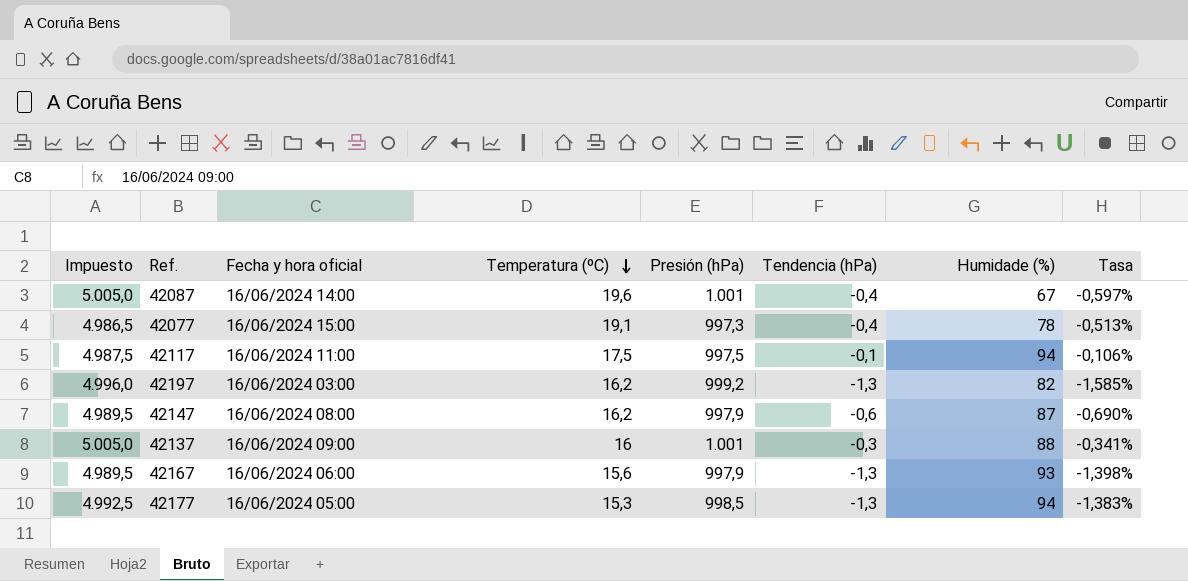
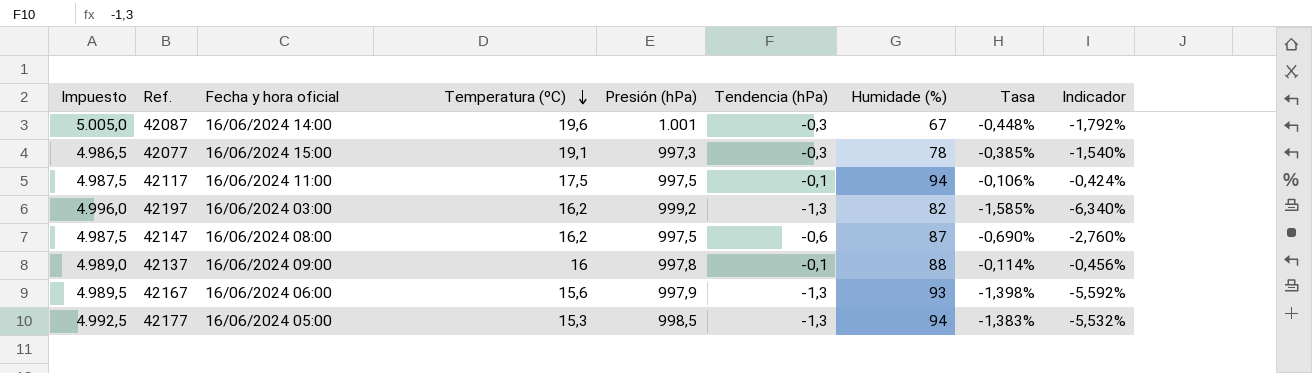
column Indicador | formula: none -> [Tasa] * 4
42087 | Tendencia (hPa): -0,4 -> -0,3
42087 | Tasa: -0,597% -> -0,448%
42077 | Tendencia (hPa): -0,4 -> -0,3
42077 | Tasa: -0,513% -> -0,385%
42147 | Impuesto: 4.989,5 -> 4.987,5
42147 | Presión (hPa): 997,9 -> 997,5
42137 | Impuesto: 5.005,0 -> 4.989,0
42137 | Presión (hPa): 1.001 -> 997,8
42137 | Tendencia (hPa): -0,3 -> -0,1
42137 | Tasa: -0,341% -> -0,114%

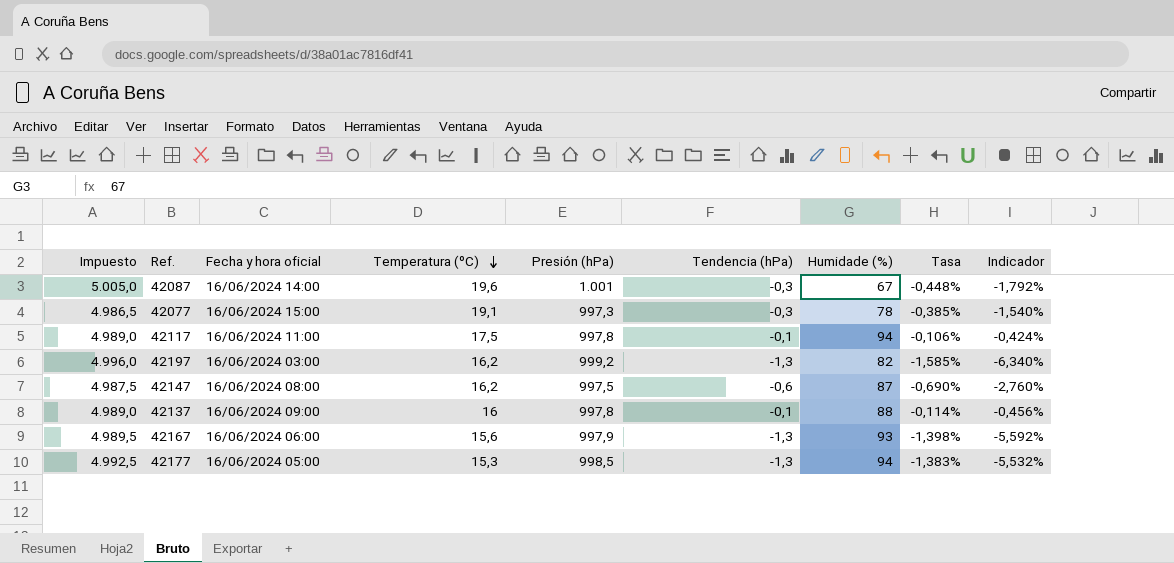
42117 | Impuesto: 4.987,5 -> 4.989,0
42117 | Presión (hPa): 997,5 -> 997,8

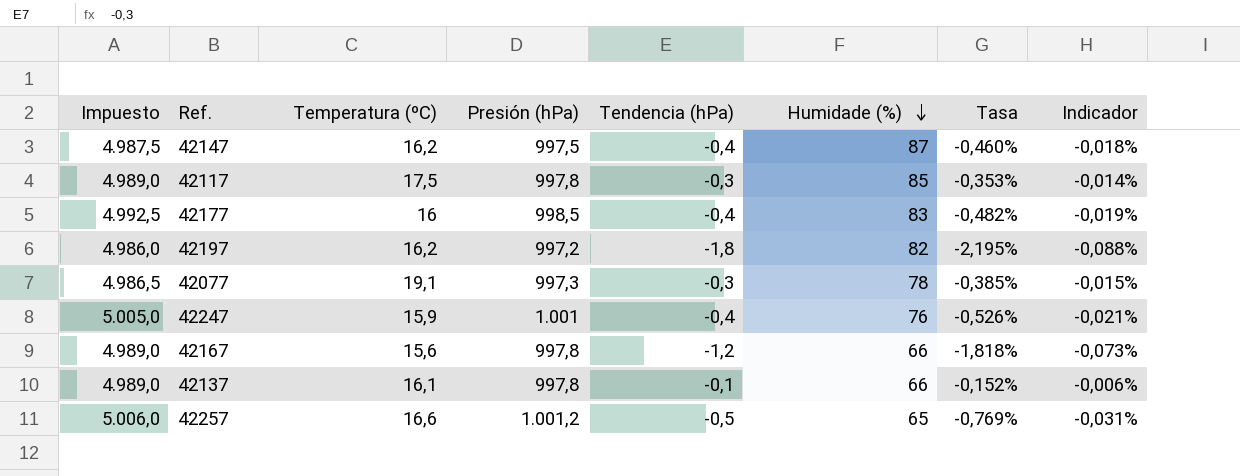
row order: Temperatura (ºC) descending -> Humidade (%) descending
column Fecha y hora oficial | position: 3 -> none
column Indicador | formula: [Tasa] * 4 -> [Tasa] * 0,04
row 42087: 5.005,0 | 16/06/2024 14:00 | 19,6 | 1.001 | -0,3 | 67 | -0,448% | -1,792% -> none
42147 | Tendencia (hPa): -0,6 -> -0,4
42147 | Tasa: -0,690% -> -0,460%
42117 | Tendencia (hPa): -0,1 -> -0,3
42117 | Humidade (%): 94 -> 85
42117 | Tasa: -0,106% -> -0,353%
42177 | Temperatura (ºC): 15,3 -> 16
42177 | Tendencia (hPa): -1,3 -> -0,4
42177 | Humidade (%): 94 -> 83
42177 | Tasa: -1,383% -> -0,482%
42197 | Impuesto: 4.996,0 -> 4.986,0
42197 | Presión (hPa): 999,2 -> 997,2
42197 | Tendencia (hPa): -1,3 -> -1,8
42197 | Tasa: -1,585% -> -2,195%
row 42247: none -> 5.005,0 | 15,9 | 1.001 | -0,4 | 76 | -0,526% | -0,021%
42167 | Impuesto: 4.989,5 -> 4.989,0
42167 | Presión (hPa): 997,9 -> 997,8
42167 | Tendencia (hPa): -1,3 -> -1,2
42167 | Humidade (%): 93 -> 66
42167 | Tasa: -1,398% -> -1,818%
42137 | Temperatura (ºC): 16 -> 16,1
42137 | Humidade (%): 88 -> 66
42137 | Tasa: -0,114% -> -0,152%
row 42257: none -> 5.006,0 | 16,6 | 1.001,2 | -0,5 | 65 | -0,769% | -0,031%

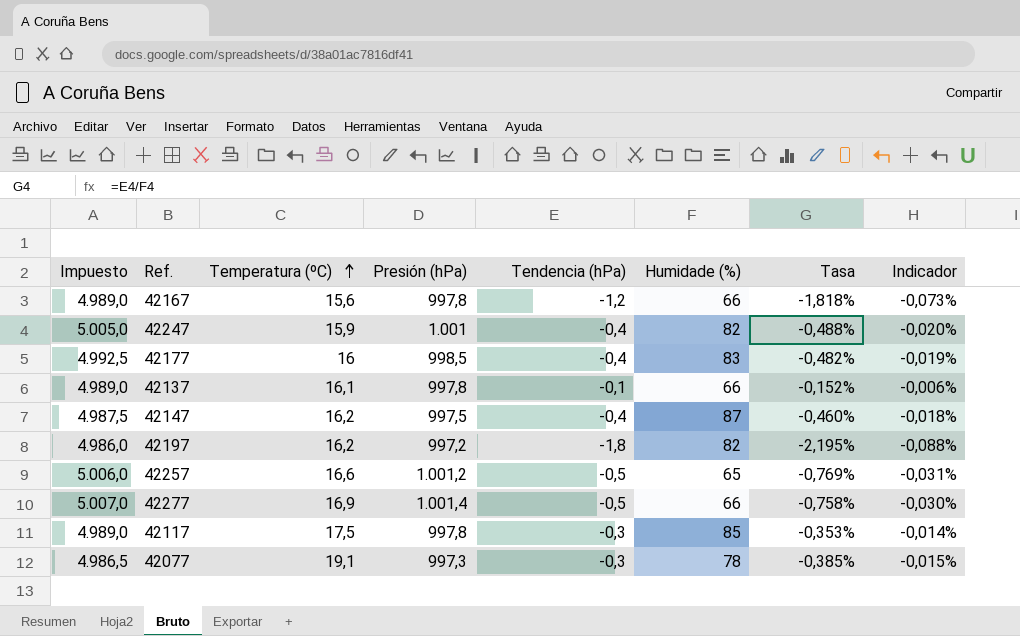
row order: Humidade (%) descending -> Temperatura (ºC) ascending
42247 | Humidade (%): 76 -> 82
42247 | Tasa: -0,526% -> -0,488%
42247 | Indicador: -0,021% -> -0,020%
row 42277: none -> 5.007,0 | 16,9 | 1.001,4 | -0,5 | 66 | -0,758% | -0,030%

